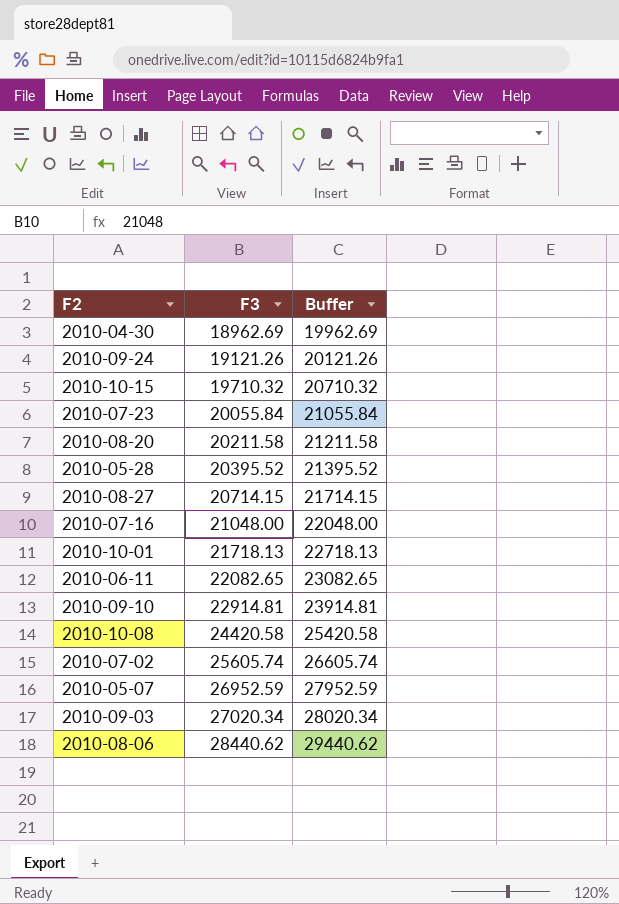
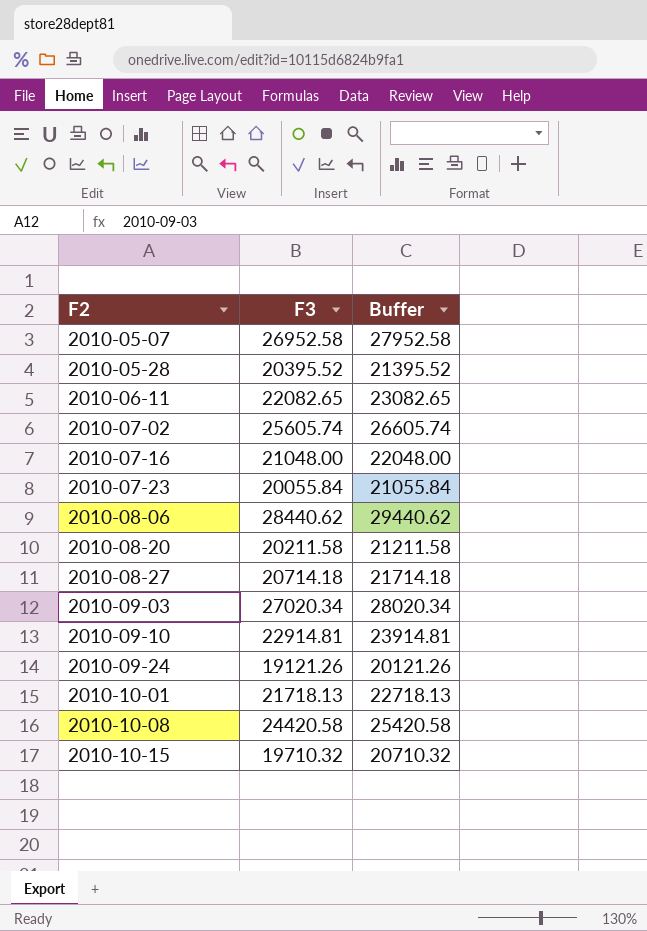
row order: F3 ascending -> F2 ascending
row 2010-04-30: 18962.69 | 19962.69 -> none
2010-05-07 | F3: 26952.59 -> 26952.58
2010-05-07 | Buffer: 27952.59 -> 27952.58
2010-08-27 | F3: 20714.15 -> 20714.18
2010-08-27 | Buffer: 21714.15 -> 21714.18

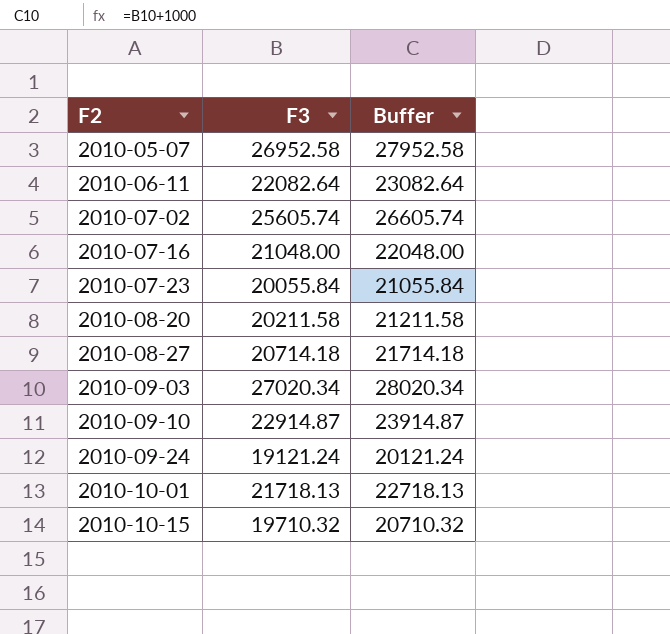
row 2010-05-28: 20395.52 | 21395.52 -> none
row 2010-08-06: 28440.62 | 29440.62 -> none
row 2010-10-08: 24420.58 | 25420.58 -> none
2010-06-11 | F3: 22082.65 -> 22082.64
2010-06-11 | Buffer: 23082.65 -> 23082.64
2010-09-10 | F3: 22914.81 -> 22914.87
2010-09-10 | Buffer: 23914.81 -> 23914.87
2010-09-24 | F3: 19121.26 -> 19121.24
2010-09-24 | Buffer: 20121.26 -> 20121.24

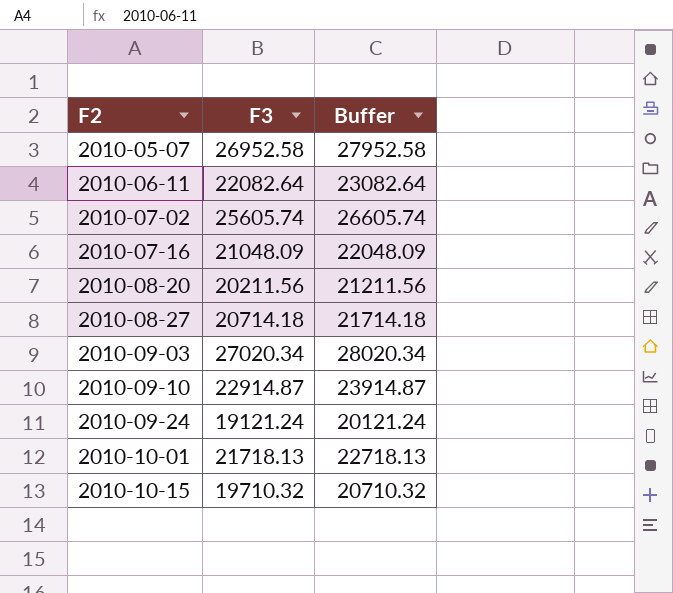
row 2010-07-23: 20055.84 | 21055.84 -> none
2010-07-16 | F3: 21048.00 -> 21048.09
2010-07-16 | Buffer: 22048.00 -> 22048.09
2010-08-20 | F3: 20211.58 -> 20211.56
2010-08-20 | Buffer: 21211.58 -> 21211.56

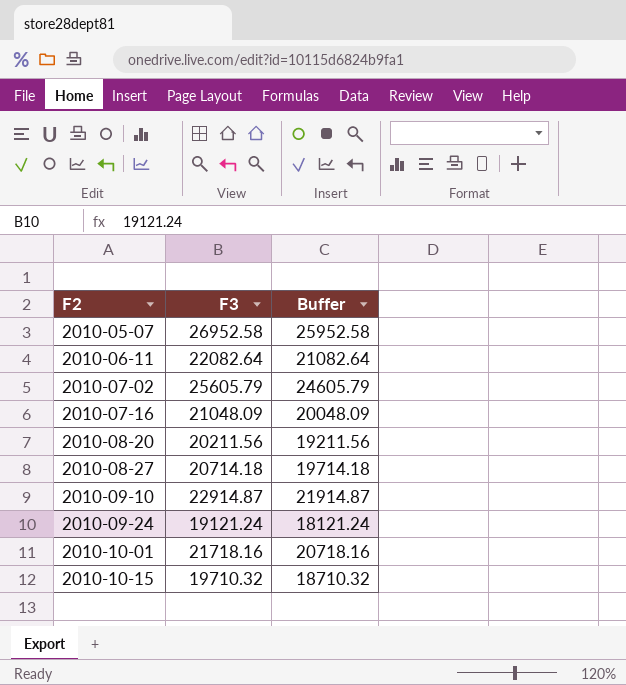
column Buffer | formula: [F3] + 1000 -> [F3] - 1000
row 2010-09-03: 27020.34 | 28020.34 -> none
2010-07-02 | F3: 25605.74 -> 25605.79
2010-10-01 | F3: 21718.13 -> 21718.16

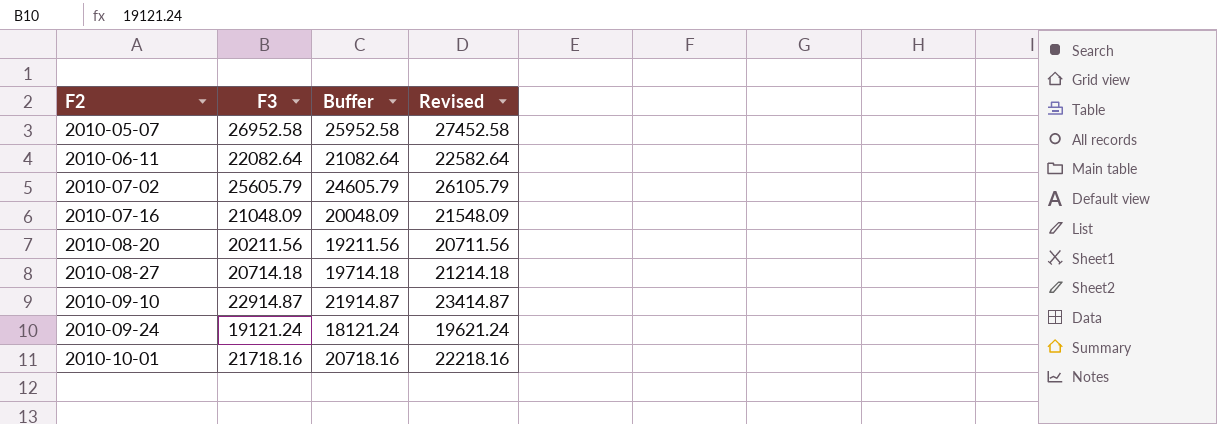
column Revised | formula: none -> [F3] + 500
row 2010-10-15: 19710.32 | 18710.32 -> none

